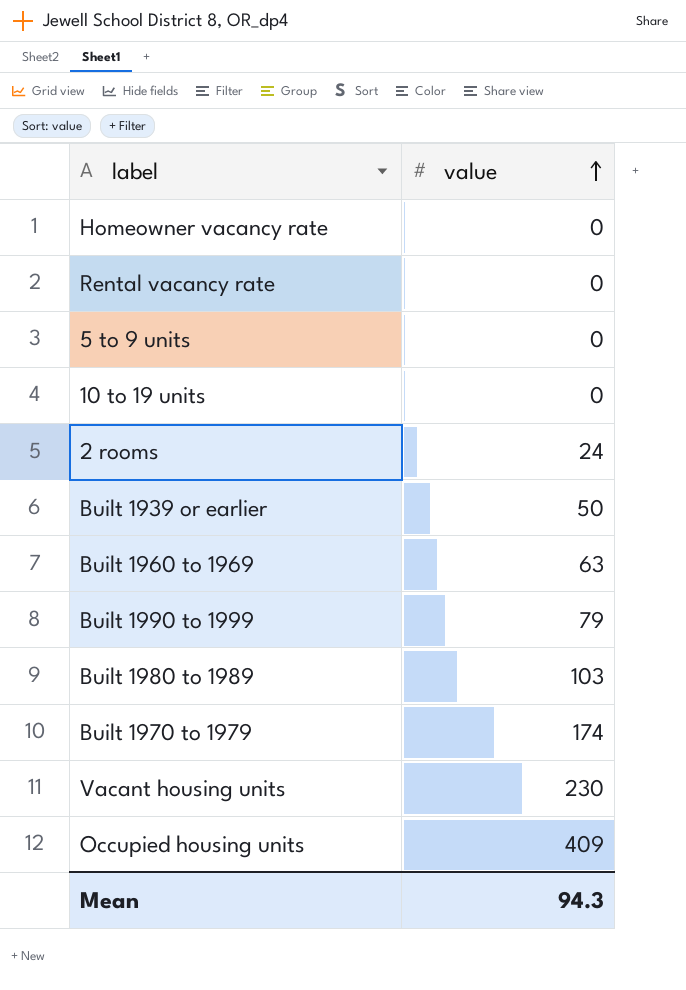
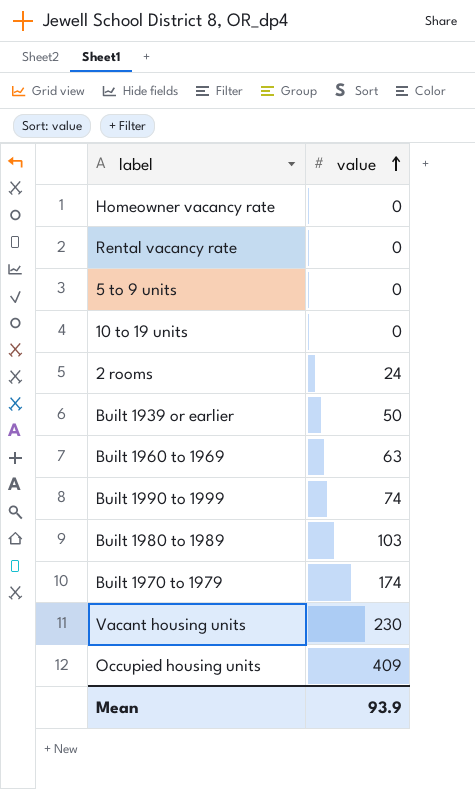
Built 1990 to 1999 | value: 79 -> 74
Mean | value: 94.3 -> 93.9

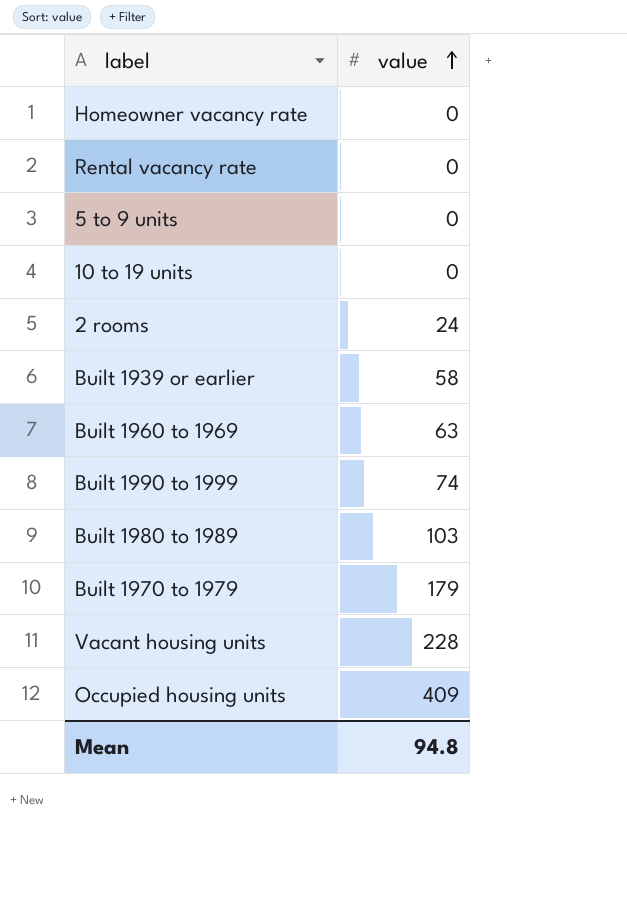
Built 1939 or earlier | value: 50 -> 58
Built 1970 to 1979 | value: 174 -> 179
Vacant housing units | value: 230 -> 228
Mean | value: 93.9 -> 94.8

